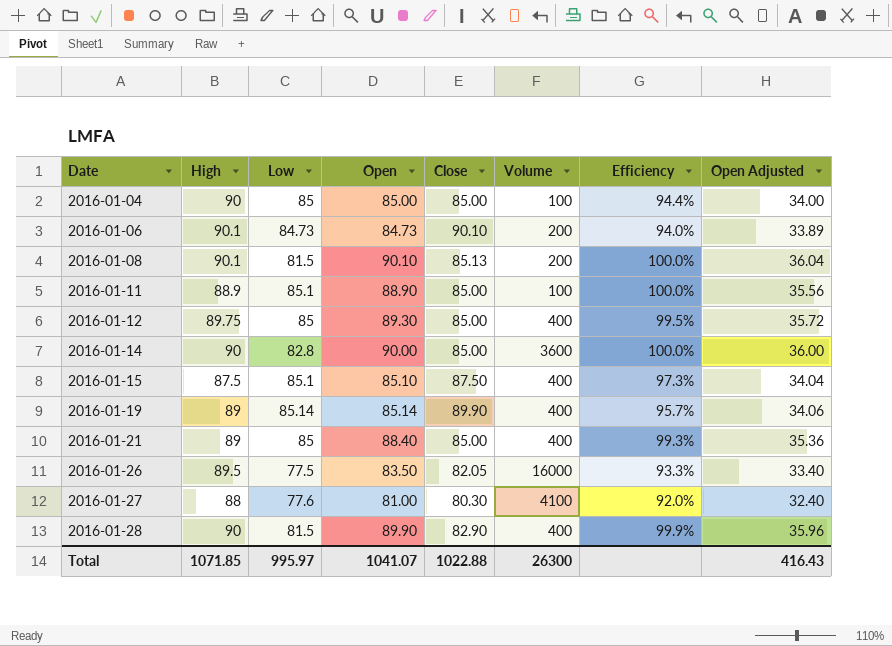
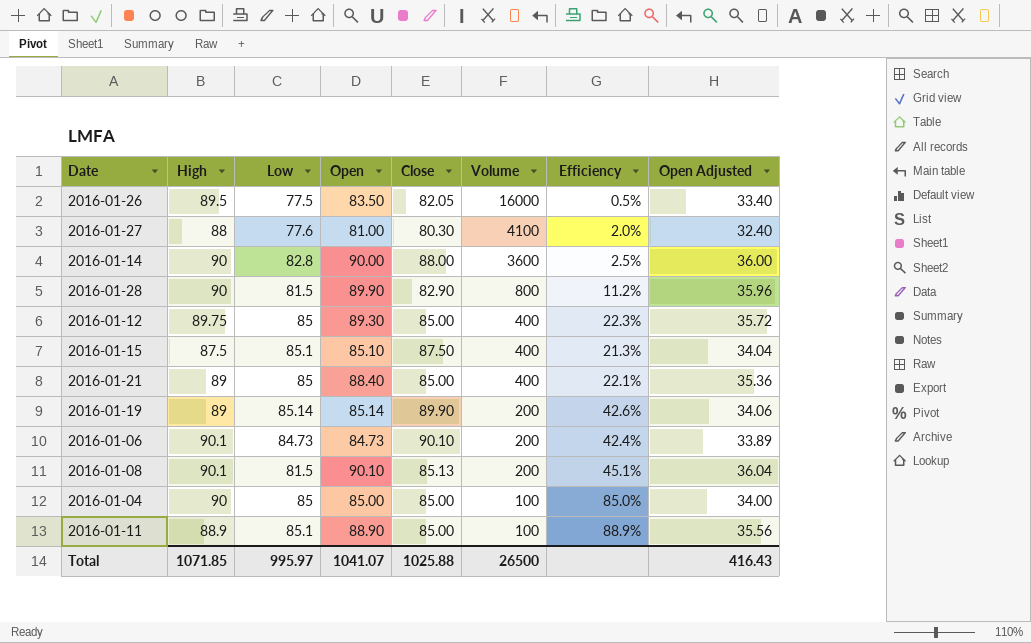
row order: Date ascending -> Volume descending
column Efficiency | formula: [Open] / [High] -> [Open] / [Volume]
2016-01-14 | Close: 85.00 -> 88.00
2016-01-28 | Volume: 400 -> 800
2016-01-19 | Volume: 400 -> 200
Total | Close: 1022.88 -> 1025.88
Total | Volume: 26300 -> 26500

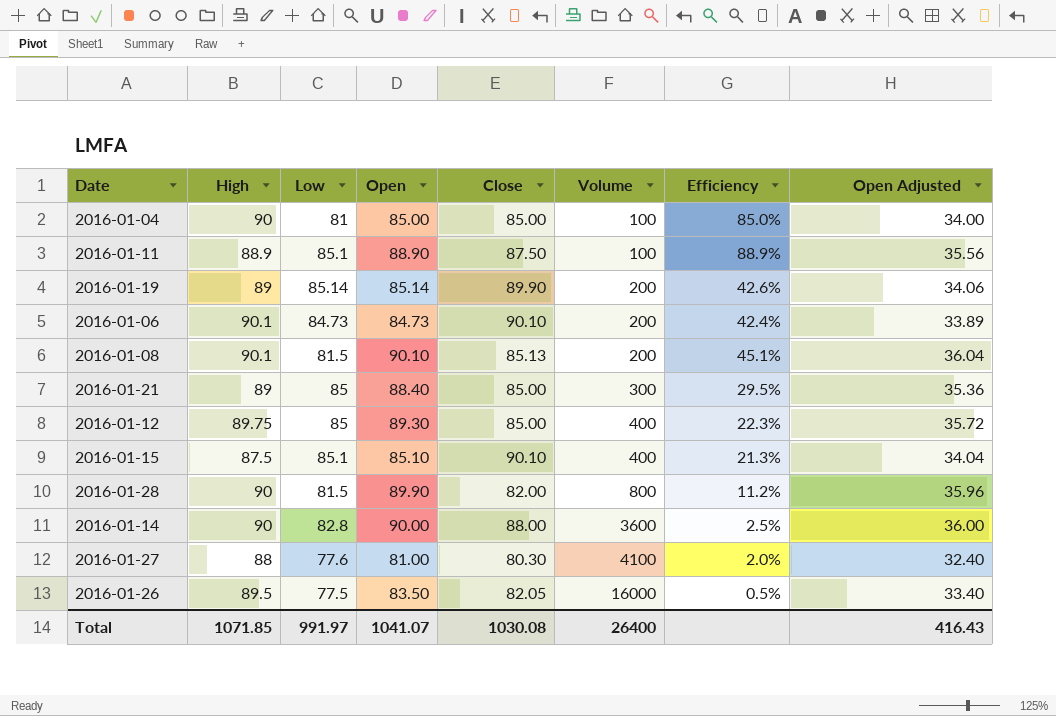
row order: Volume descending -> Volume ascending
2016-01-04 | Low: 85 -> 81
2016-01-11 | Close: 85.00 -> 87.50
2016-01-21 | Volume: 400 -> 300
2016-01-21 | Efficiency: 22.1% -> 29.5%
2016-01-15 | Close: 87.50 -> 90.10
2016-01-28 | Close: 82.90 -> 82.00
Total | Low: 995.97 -> 991.97
Total | Close: 1025.88 -> 1030.08
Total | Volume: 26500 -> 26400

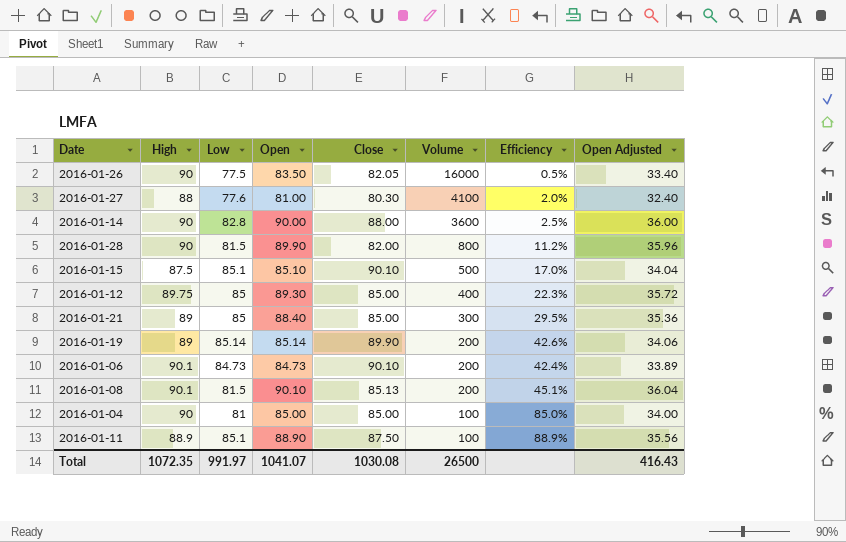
row order: Volume ascending -> Volume descending
2016-01-26 | High: 89.5 -> 90
2016-01-15 | Volume: 400 -> 500
2016-01-15 | Efficiency: 21.3% -> 17.0%
Total | High: 1071.85 -> 1072.35
Total | Volume: 26400 -> 26500

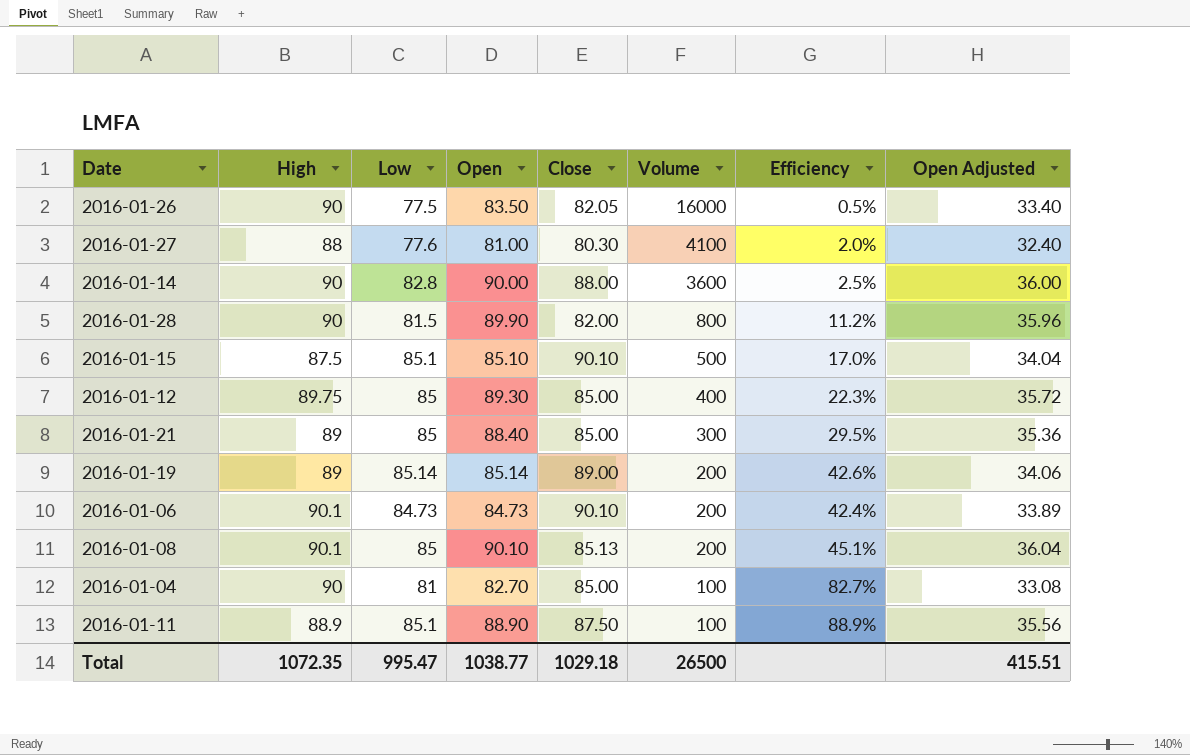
2016-01-19 | Close: 89.90 -> 89.00
2016-01-08 | Low: 81.5 -> 85
2016-01-04 | Open: 85.00 -> 82.70
2016-01-04 | Efficiency: 85.0% -> 82.7%
2016-01-04 | Open Adjusted: 34.00 -> 33.08
Total | Low: 991.97 -> 995.47
Total | Open: 1041.07 -> 1038.77
Total | Close: 1030.08 -> 1029.18
Total | Open Adjusted: 416.43 -> 415.51

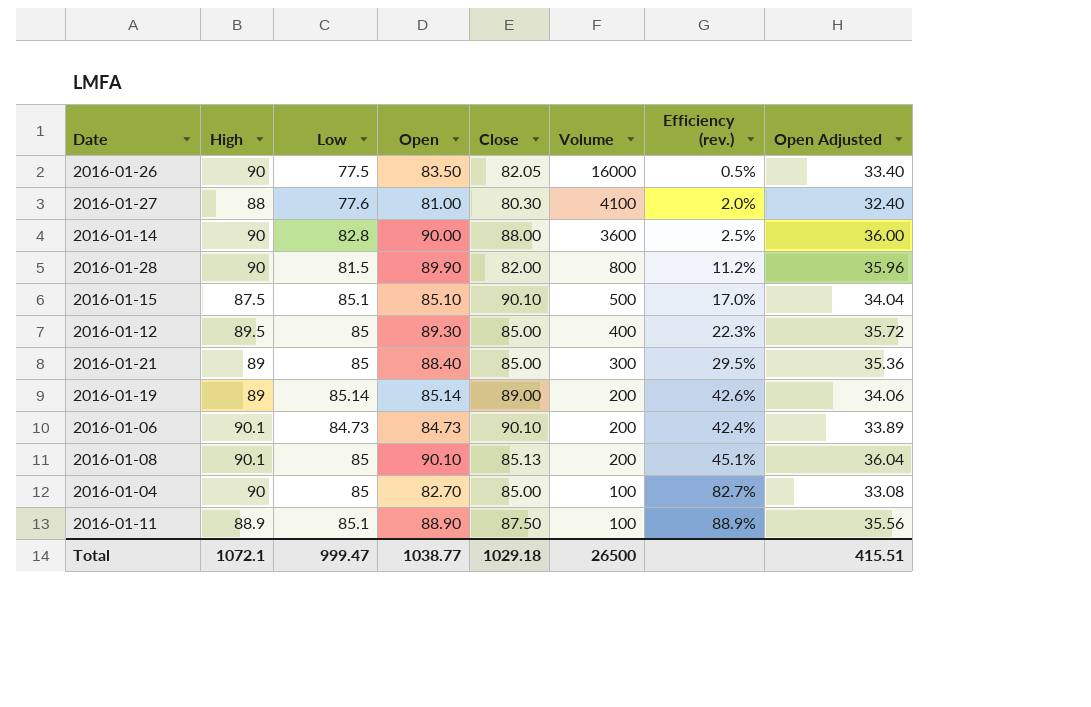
column name: Efficiency -> Efficiency (rev.)
2016-01-12 | High: 89.75 -> 89.5
2016-01-04 | Low: 81 -> 85
Total | High: 1072.35 -> 1072.1
Total | Low: 995.47 -> 999.47

